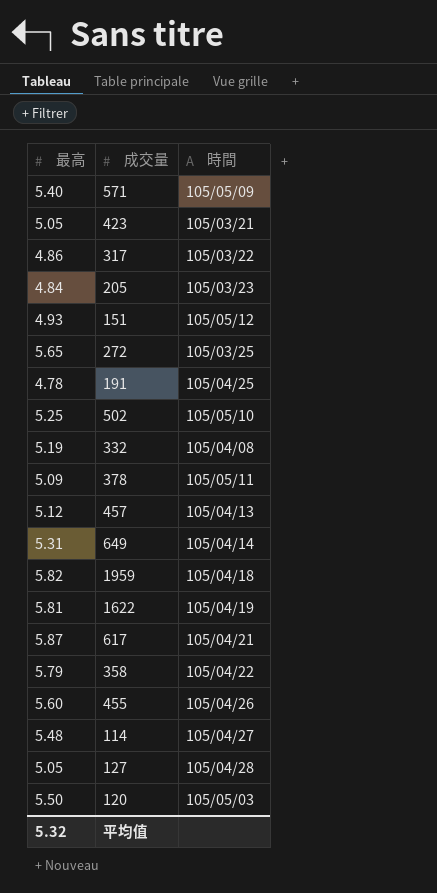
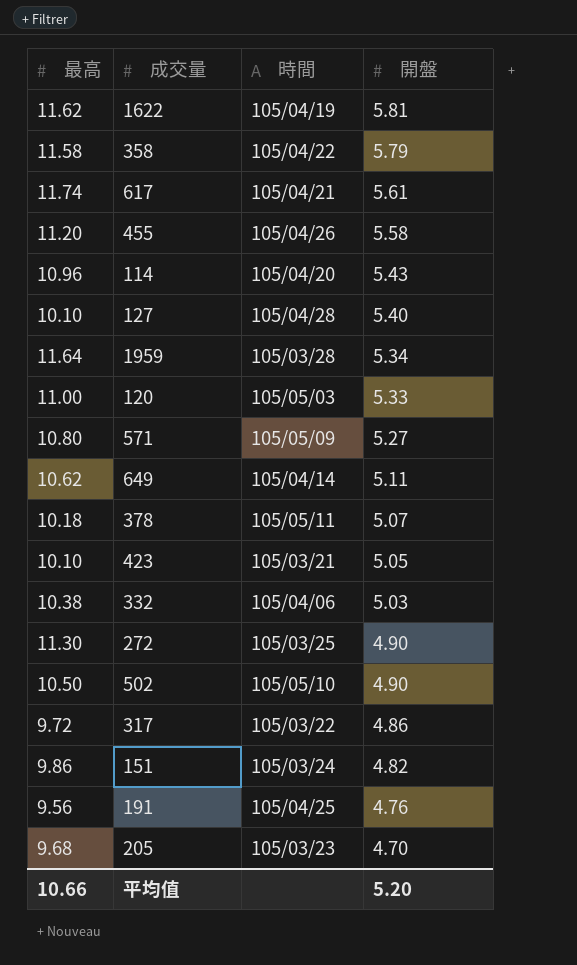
row order: none -> 開盤 descending
column 開盤 | position: none -> 4
row 457: 5.12 | 105/04/13 -> none
1622 | 最高: 5.81 -> 11.62
358 | 最高: 5.79 -> 11.58
617 | 最高: 5.87 -> 11.74
455 | 最高: 5.60 -> 11.20
114 | 最高: 5.48 -> 10.96
114 | 時間: 105/04/27 -> 105/04/20
127 | 最高: 5.05 -> 10.10
1959 | 最高: 5.82 -> 11.64
1959 | 時間: 105/04/18 -> 105/03/28
120 | 最高: 5.50 -> 11.00
571 | 最高: 5.40 -> 10.80
649 | 最高: 5.31 -> 10.62
378 | 最高: 5.09 -> 10.18
423 | 最高: 5.05 -> 10.10
332 | 最高: 5.19 -> 10.38
332 | 時間: 105/04/08 -> 105/04/06
272 | 最高: 5.65 -> 11.30
502 | 最高: 5.25 -> 10.50
317 | 最高: 4.86 -> 9.72
151 | 最高: 4.93 -> 9.86
151 | 時間: 105/05/12 -> 105/03/24
191 | 最高: 4.78 -> 9.56
205 | 最高: 4.84 -> 9.68
平均值 | 最高: 5.32 -> 10.66

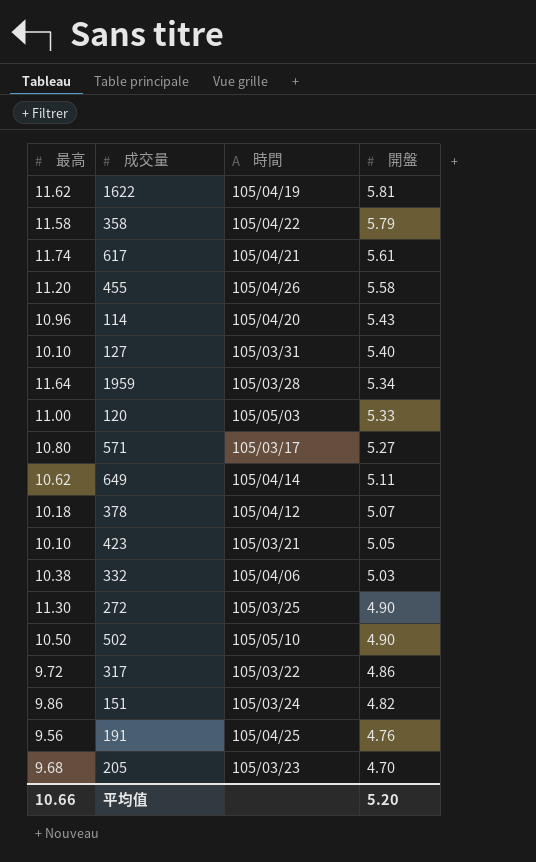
127 | 時間: 105/04/28 -> 105/03/31
571 | 時間: 105/05/09 -> 105/03/17
378 | 時間: 105/05/11 -> 105/04/12

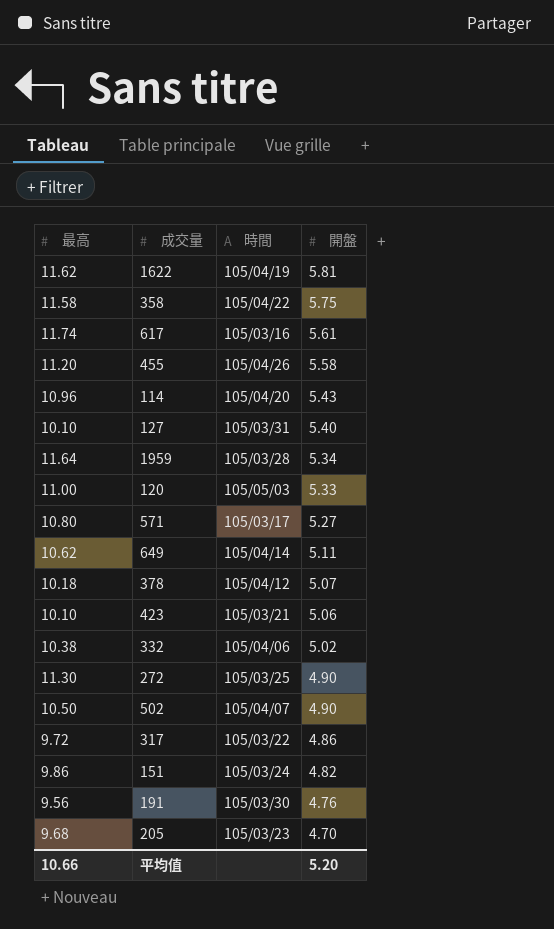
358 | 開盤: 5.79 -> 5.75
617 | 時間: 105/04/21 -> 105/03/16
423 | 開盤: 5.05 -> 5.06
332 | 開盤: 5.03 -> 5.02
502 | 時間: 105/05/10 -> 105/04/07
191 | 時間: 105/04/25 -> 105/03/30

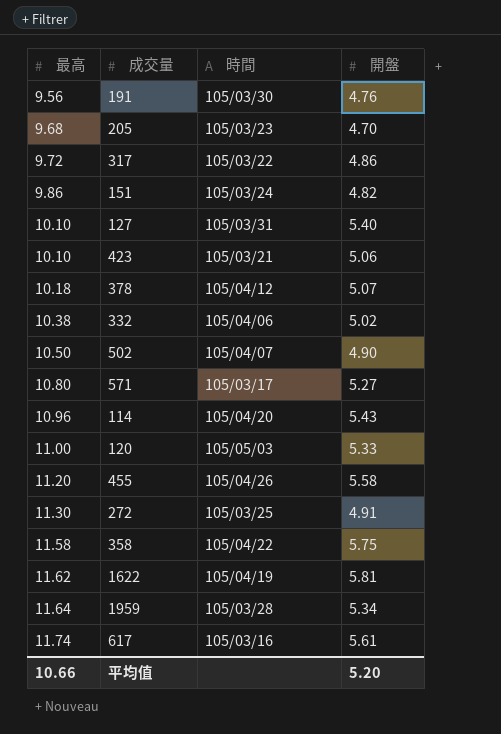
row order: 開盤 descending -> 最高 ascending
row 649: 10.62 | 105/04/14 | 5.11 -> none
272 | 開盤: 4.90 -> 4.91

